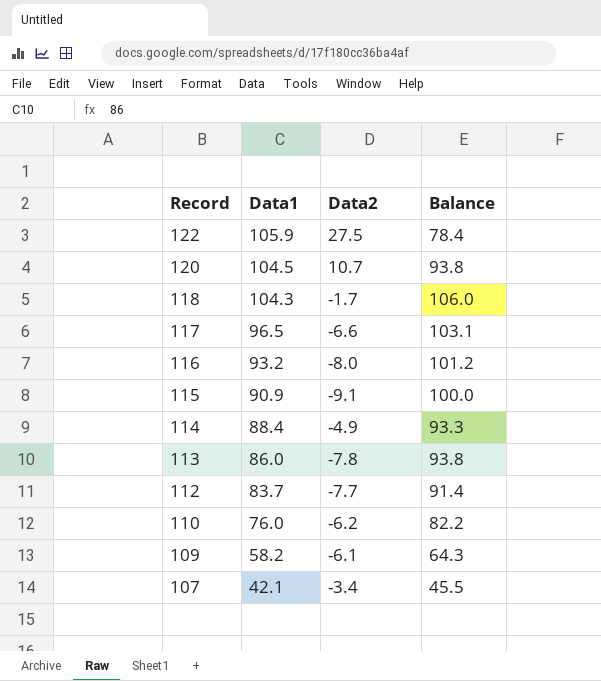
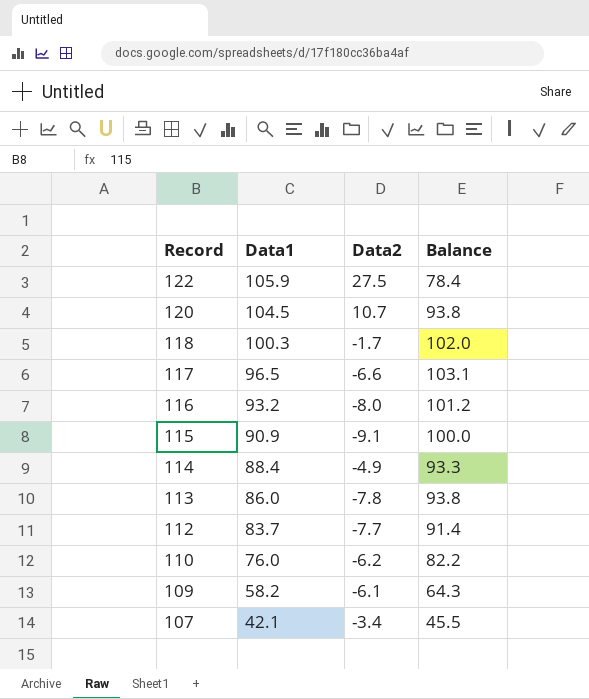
118 | Data1: 104.3 -> 100.3
118 | Balance: 106.0 -> 102.0

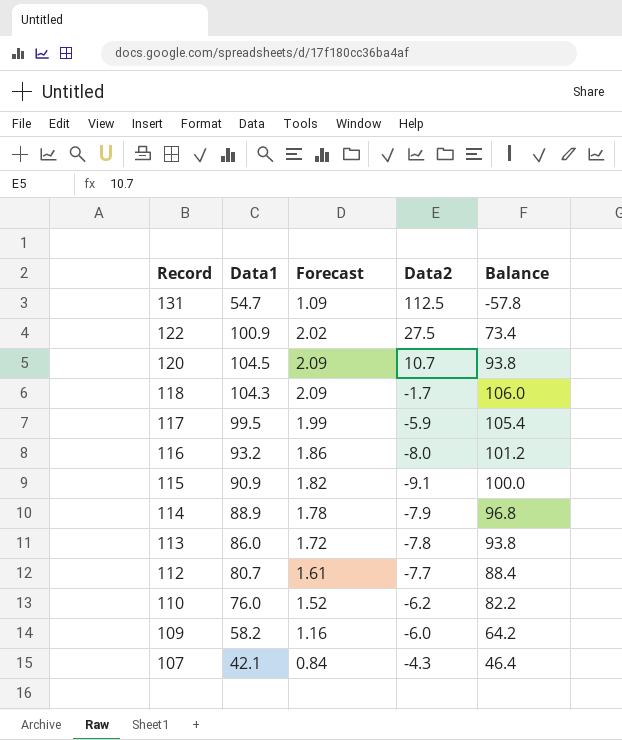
column Forecast | formula: none -> [Data1] * 0.02
row 131: none -> 54.7 | 1.09 | 112.5 | -57.8
122 | Data1: 105.9 -> 100.9
122 | Balance: 78.4 -> 73.4
118 | Data1: 100.3 -> 104.3
118 | Balance: 102.0 -> 106.0
117 | Data1: 96.5 -> 99.5
117 | Data2: -6.6 -> -5.9
117 | Balance: 103.1 -> 105.4
114 | Data1: 88.4 -> 88.9
114 | Data2: -4.9 -> -7.9
114 | Balance: 93.3 -> 96.8
112 | Data1: 83.7 -> 80.7
112 | Balance: 91.4 -> 88.4
109 | Data2: -6.1 -> -6.0
109 | Balance: 64.3 -> 64.2
107 | Data2: -3.4 -> -4.3
107 | Balance: 45.5 -> 46.4

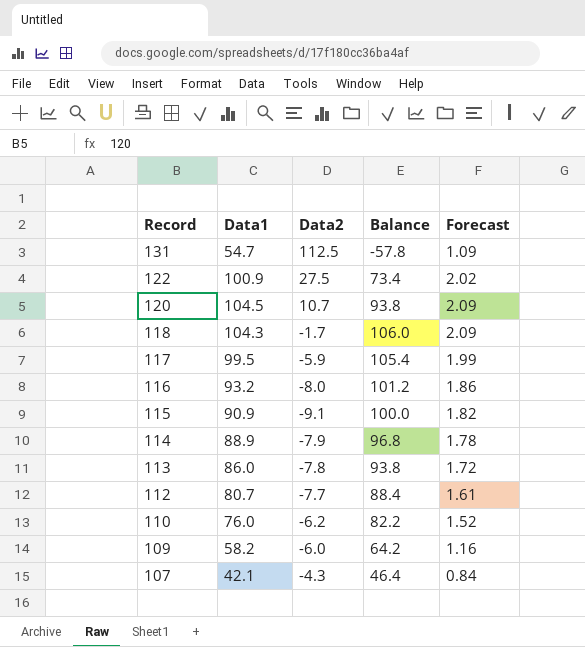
column Forecast | position: 3 -> 5

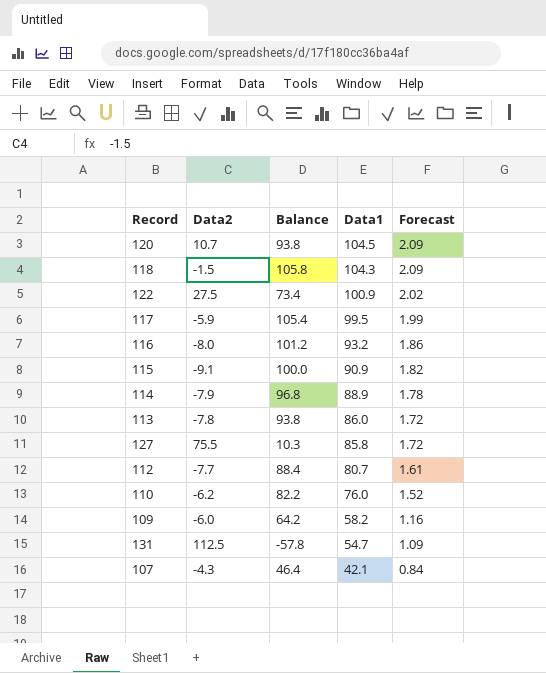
row order: Record descending -> Data1 descending
column Data1 | position: 2 -> 4
118 | Data2: -1.7 -> -1.5
118 | Balance: 106.0 -> 105.8
row 127: none -> 75.5 | 10.3 | 85.8 | 1.72

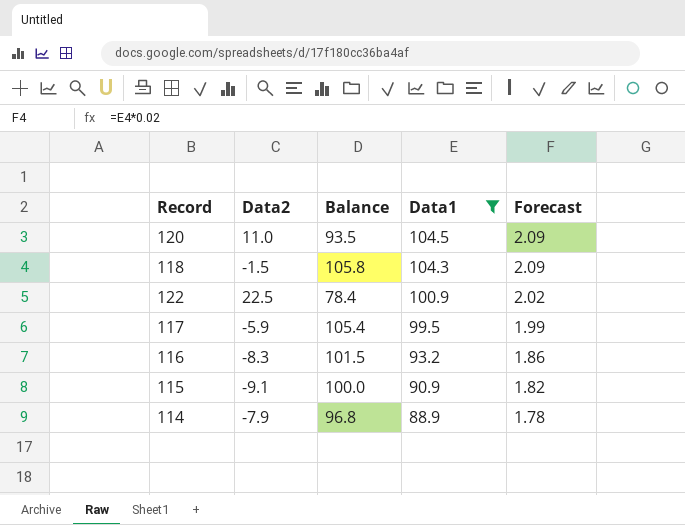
filter: none -> Data1 >= 88.9
120 | Data2: 10.7 -> 11.0
120 | Balance: 93.8 -> 93.5
122 | Data2: 27.5 -> 22.5
122 | Balance: 73.4 -> 78.4
116 | Data2: -8.0 -> -8.3
116 | Balance: 101.2 -> 101.5

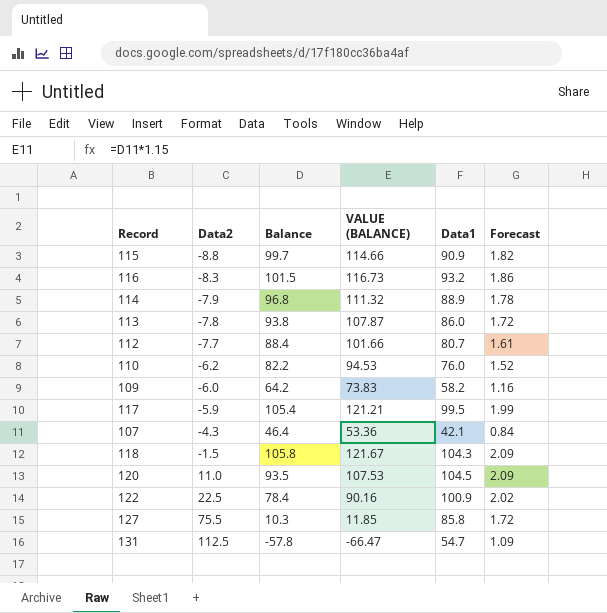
filter: Data1 >= 88.9 -> none
row order: Data1 descending -> Data2 ascending
column VALUE (BALANCE) | formula: none -> [Balance] * 1.15
115 | Data2: -9.1 -> -8.8
115 | Balance: 100.0 -> 99.7

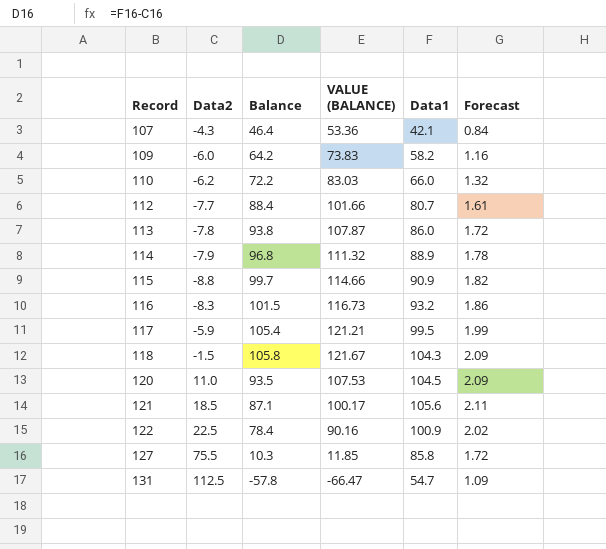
row order: Data2 ascending -> Record ascending
110 | Balance: 82.2 -> 72.2
110 | VALUE (BALANCE): 94.53 -> 83.03
110 | Data1: 76.0 -> 66.0
110 | Forecast: 1.52 -> 1.32
row 121: none -> 18.5 | 87.1 | 100.17 | 105.6 | 2.11

